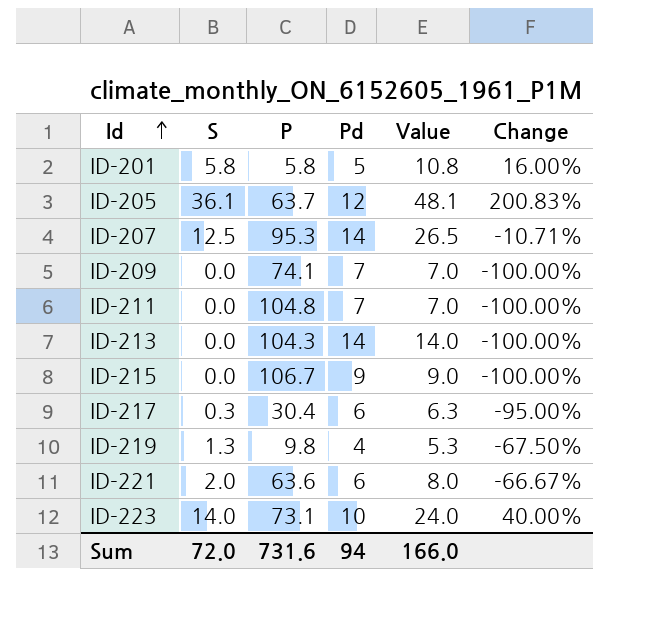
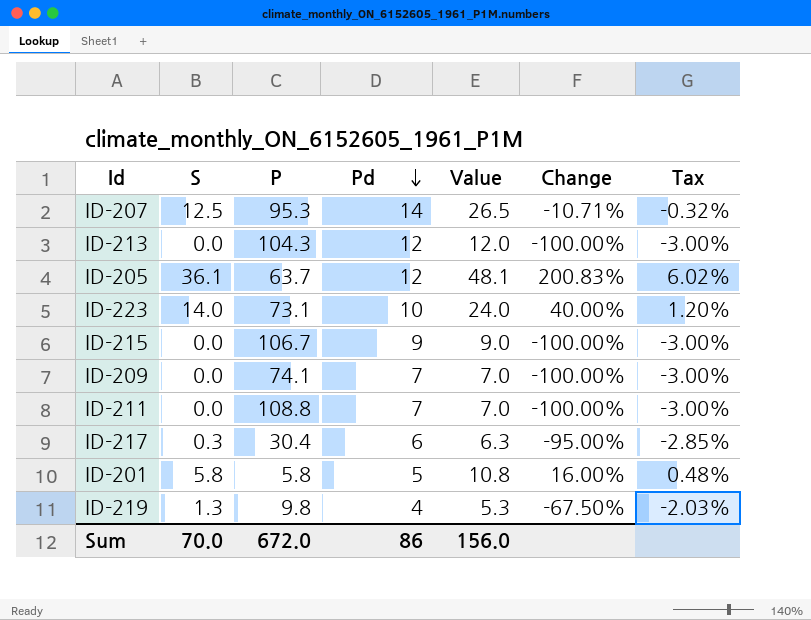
row order: Id ascending -> Pd descending
column Tax | formula: none -> [Change] * 0.03
row ID-221: 2.0 | 63.6 | 6 | 8.0 | -66.67% -> none
ID-213 | Pd: 14 -> 12
ID-213 | Value: 14.0 -> 12.0
ID-211 | P: 104.8 -> 108.8
Sum | S: 72.0 -> 70.0
Sum | P: 731.6 -> 672.0
Sum | Pd: 94 -> 86
Sum | Value: 166.0 -> 156.0

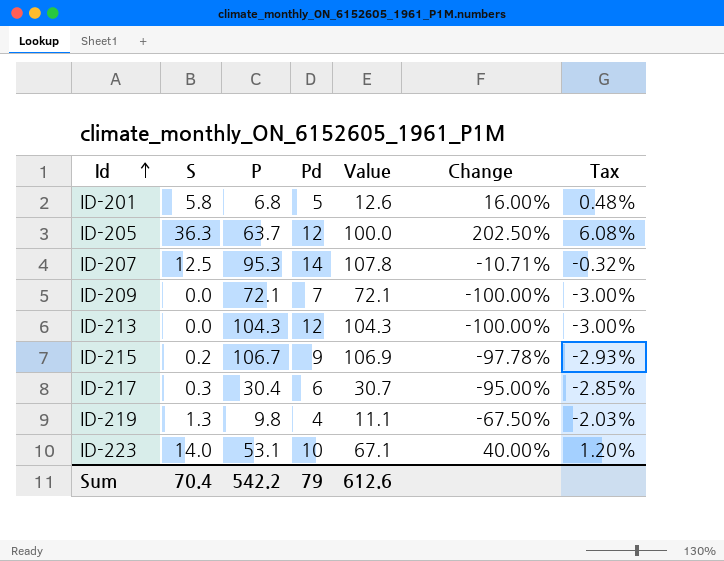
row order: Pd descending -> Id ascending
column Value | formula: [S] + [Pd] -> [S] + [P]
row ID-211: 0.0 | 108.8 | 7 | 7.0 | -100.00% | -3.00% -> none
ID-201 | P: 5.8 -> 6.8
ID-205 | S: 36.1 -> 36.3
ID-205 | Change: 200.83% -> 202.50%
ID-205 | Tax: 6.02% -> 6.08%
ID-209 | P: 74.1 -> 72.1
ID-215 | S: 0.0 -> 0.2
ID-215 | Change: -100.00% -> -97.78%
ID-215 | Tax: -3.00% -> -2.93%
ID-223 | P: 73.1 -> 53.1
Sum | S: 70.0 -> 70.4
Sum | P: 672.0 -> 542.2
Sum | Pd: 86 -> 79
Sum | Value: 156.0 -> 612.6

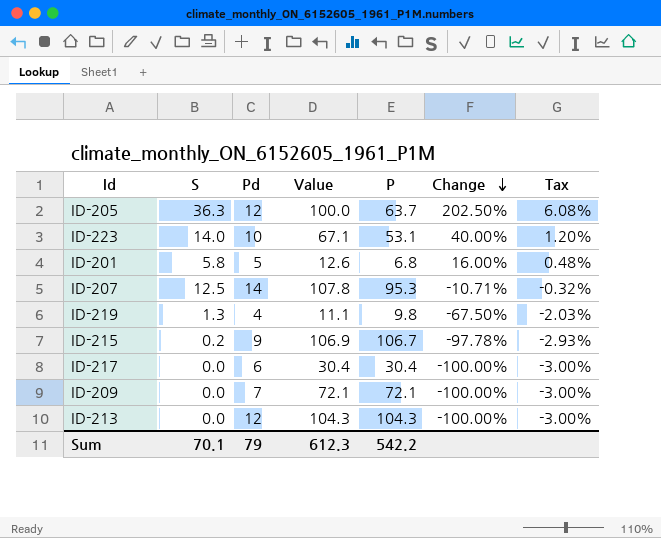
row order: Id ascending -> Change descending
column P | position: 3 -> 5
ID-217 | S: 0.3 -> 0.0
ID-217 | Value: 30.7 -> 30.4
ID-217 | Change: -95.00% -> -100.00%
ID-217 | Tax: -2.85% -> -3.00%
Sum | S: 70.4 -> 70.1
Sum | Value: 612.6 -> 612.3

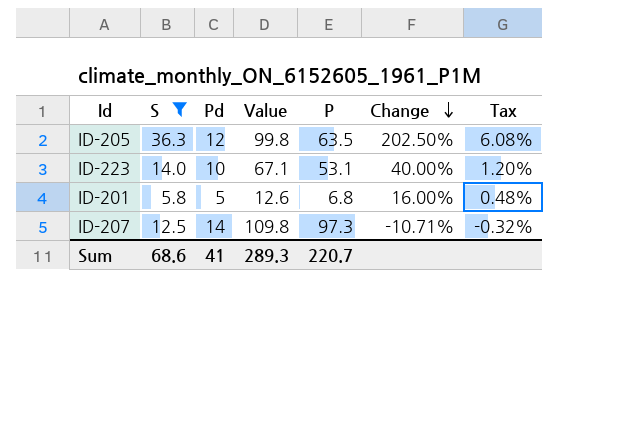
filter: none -> S >= 5.8
ID-205 | Value: 100.0 -> 99.8
ID-205 | P: 63.7 -> 63.5
ID-207 | Value: 107.8 -> 109.8
ID-207 | P: 95.3 -> 97.3
Sum | S: 70.1 -> 68.6
Sum | Pd: 79 -> 41
Sum | Value: 612.3 -> 289.3
Sum | P: 542.2 -> 220.7

